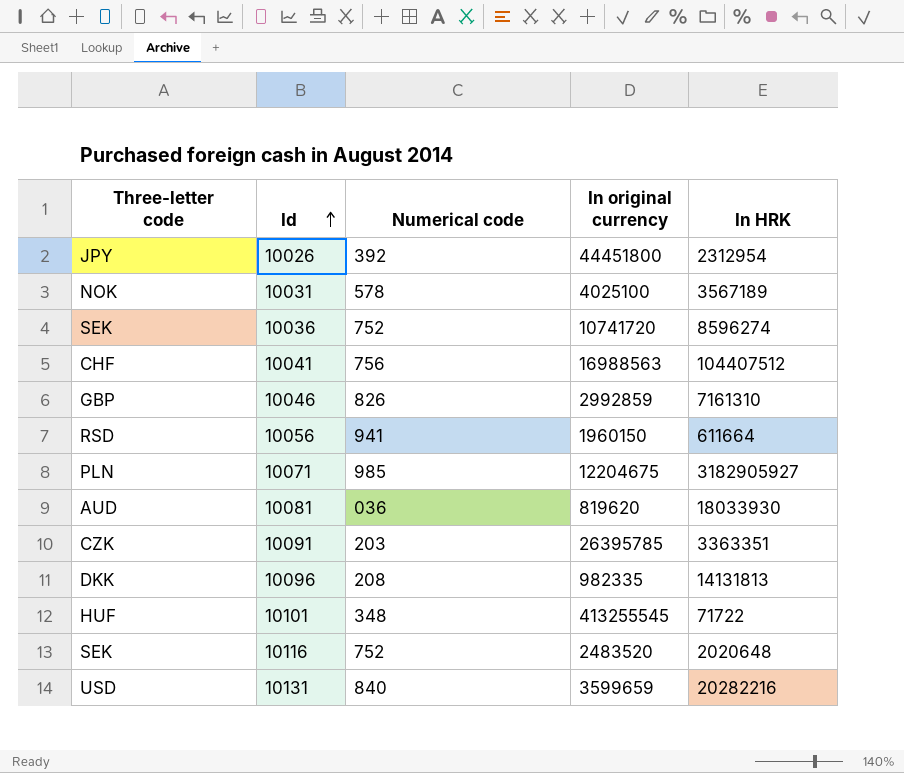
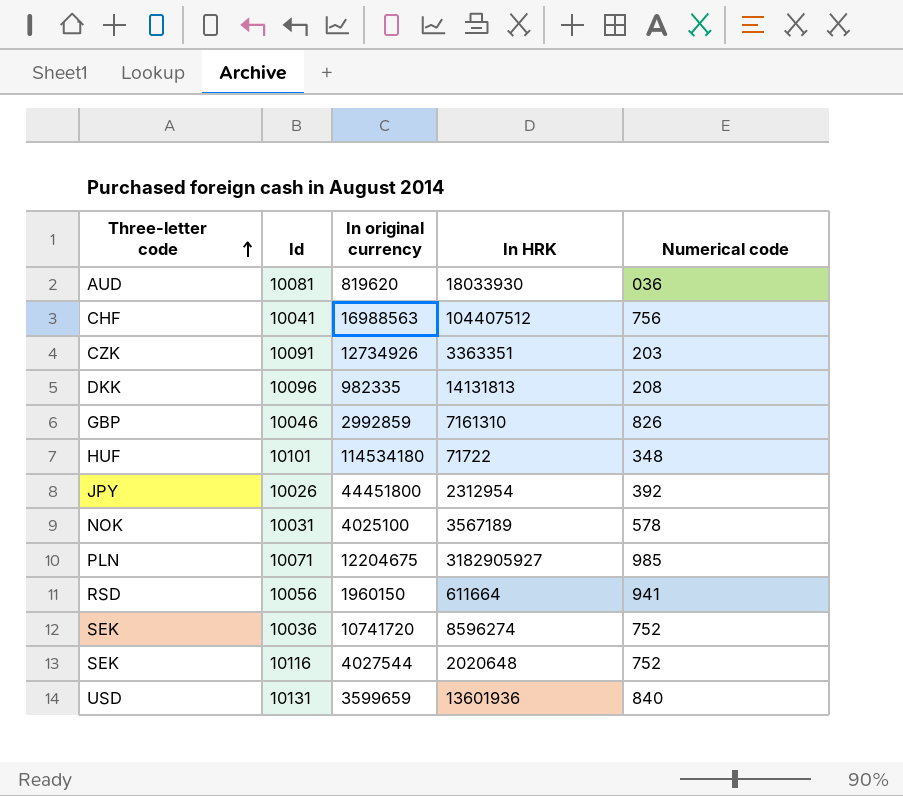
row order: Id ascending -> Three-letter code ascending
column Numerical code | position: 3 -> 5
10091 | In original currency: 26395785 -> 12734926
10101 | In original currency: 413255545 -> 114534180
10116 | In original currency: 2483520 -> 4027544
10131 | In HRK: 20282216 -> 13601936

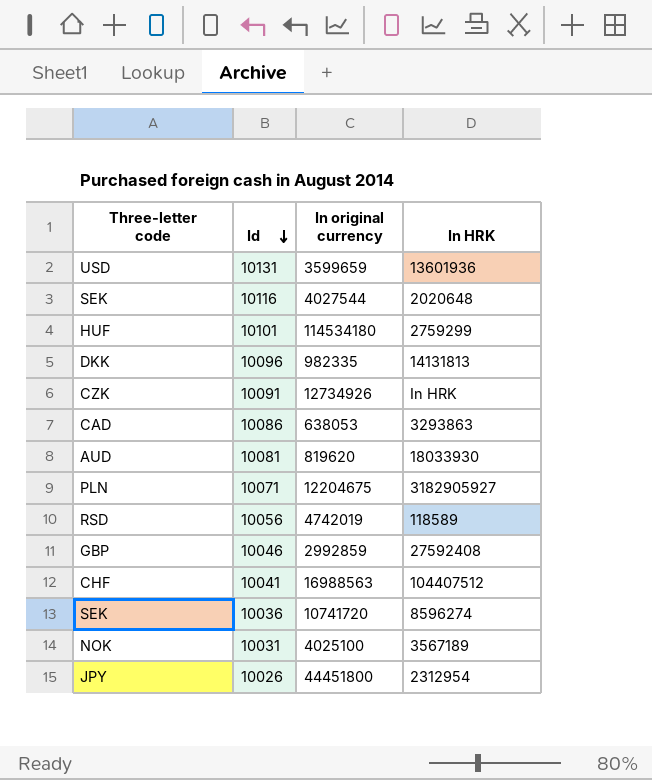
row order: Three-letter code ascending -> Id descending
column Numerical code | position: 5 -> none
10101 | In HRK: 71722 -> 2759299
10091 | In HRK: 3363351 -> In HRK
row 10086: none -> CAD | 638053 | 3293863
10056 | In original currency: 1960150 -> 4742019
10056 | In HRK: 611664 -> 118589
10046 | In HRK: 7161310 -> 27592408

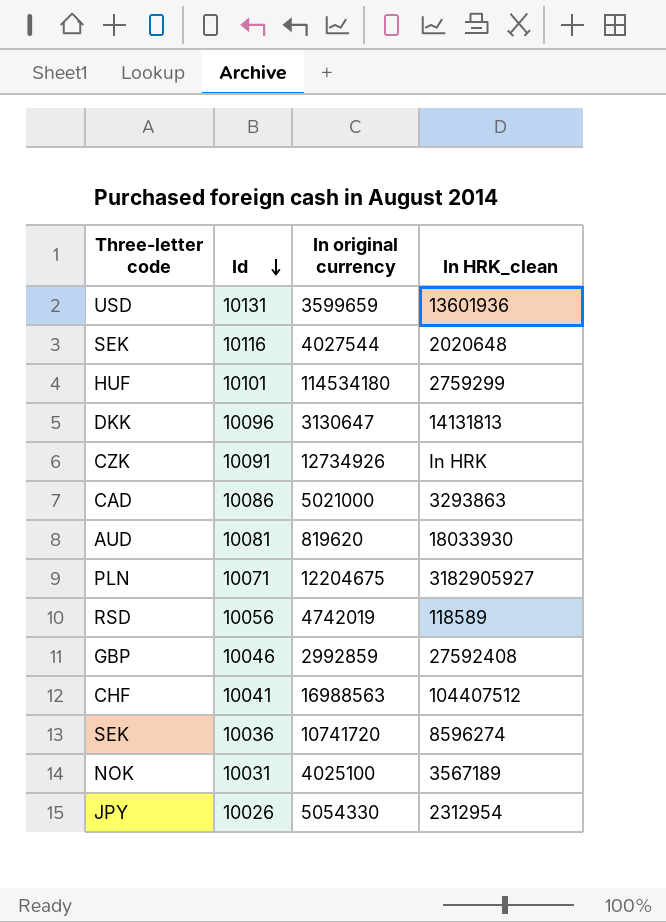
column name: In HRK -> In HRK_clean
10096 | In original currency: 982335 -> 3130647
10086 | In original currency: 638053 -> 5021000
10026 | In original currency: 44451800 -> 5054330

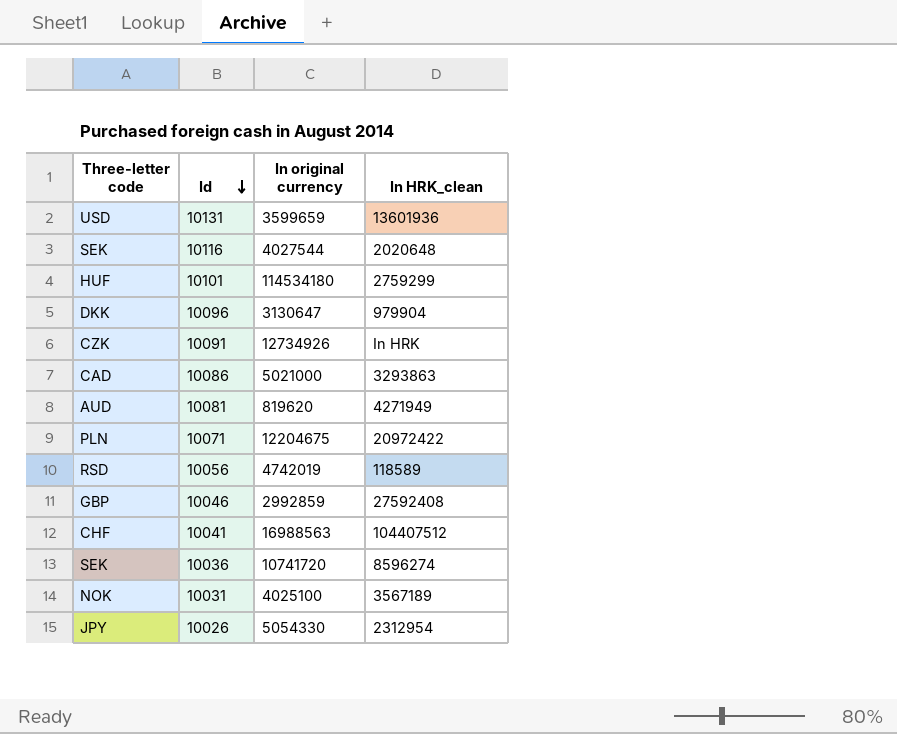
10096 | In HRK_clean: 14131813 -> 979904
10081 | In HRK_clean: 18033930 -> 4271949
10071 | In HRK_clean: 3182905927 -> 20972422

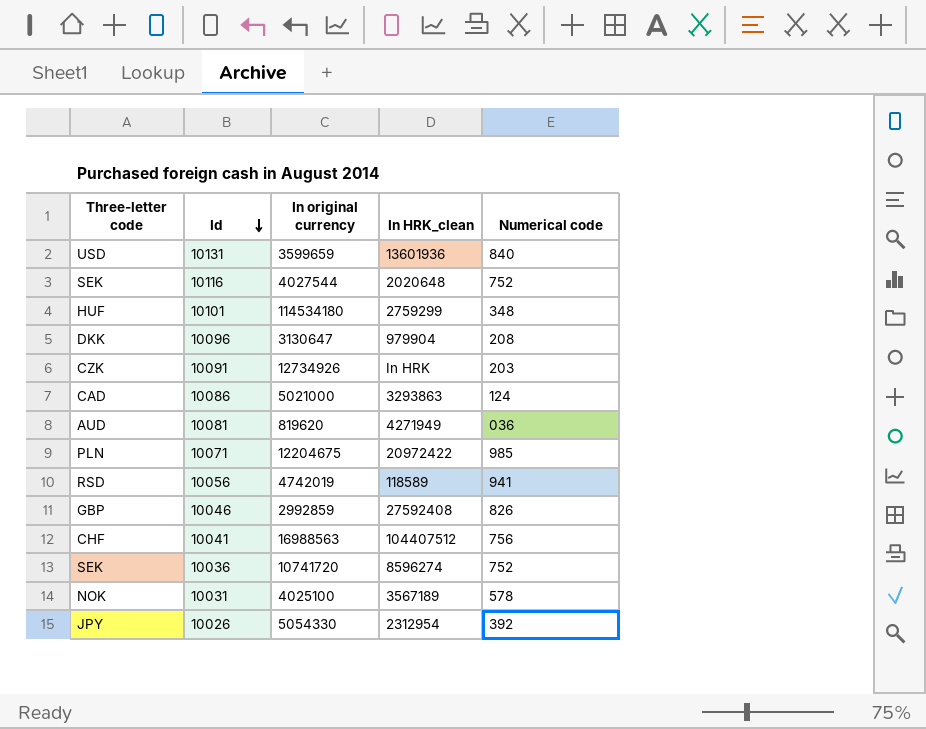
column Numerical code | position: none -> 5

